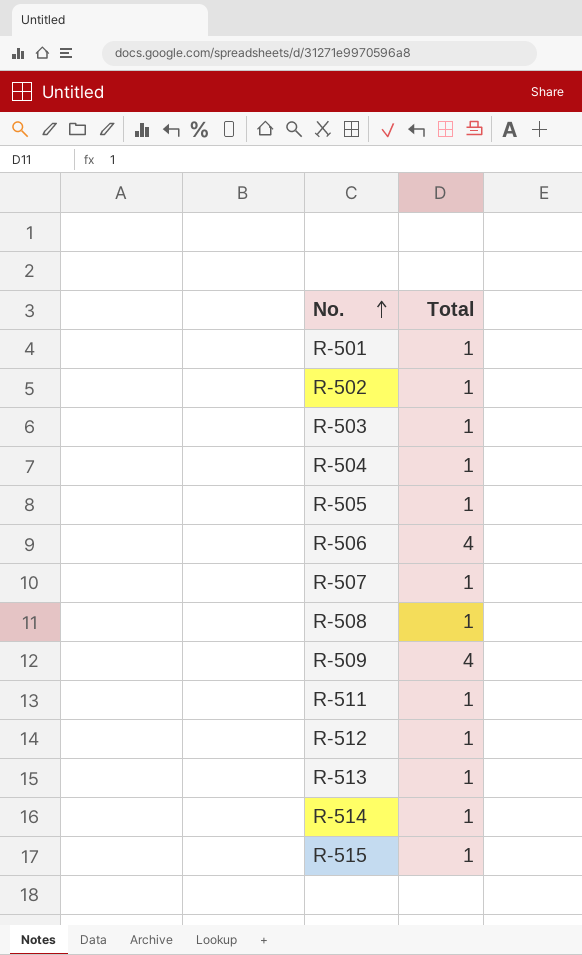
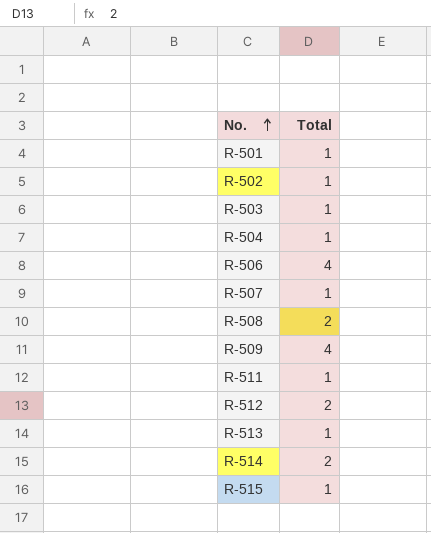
row R-505: 1 -> none
R-508 | Total: 1 -> 2
R-512 | Total: 1 -> 2
R-514 | Total: 1 -> 2

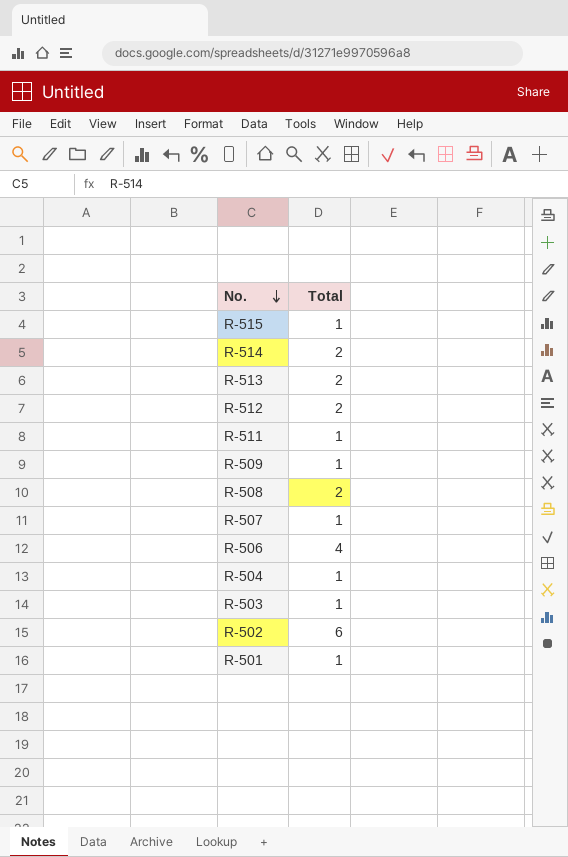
row order: No. ascending -> No. descending
R-513 | Total: 1 -> 2
R-509 | Total: 4 -> 1
R-502 | Total: 1 -> 6

